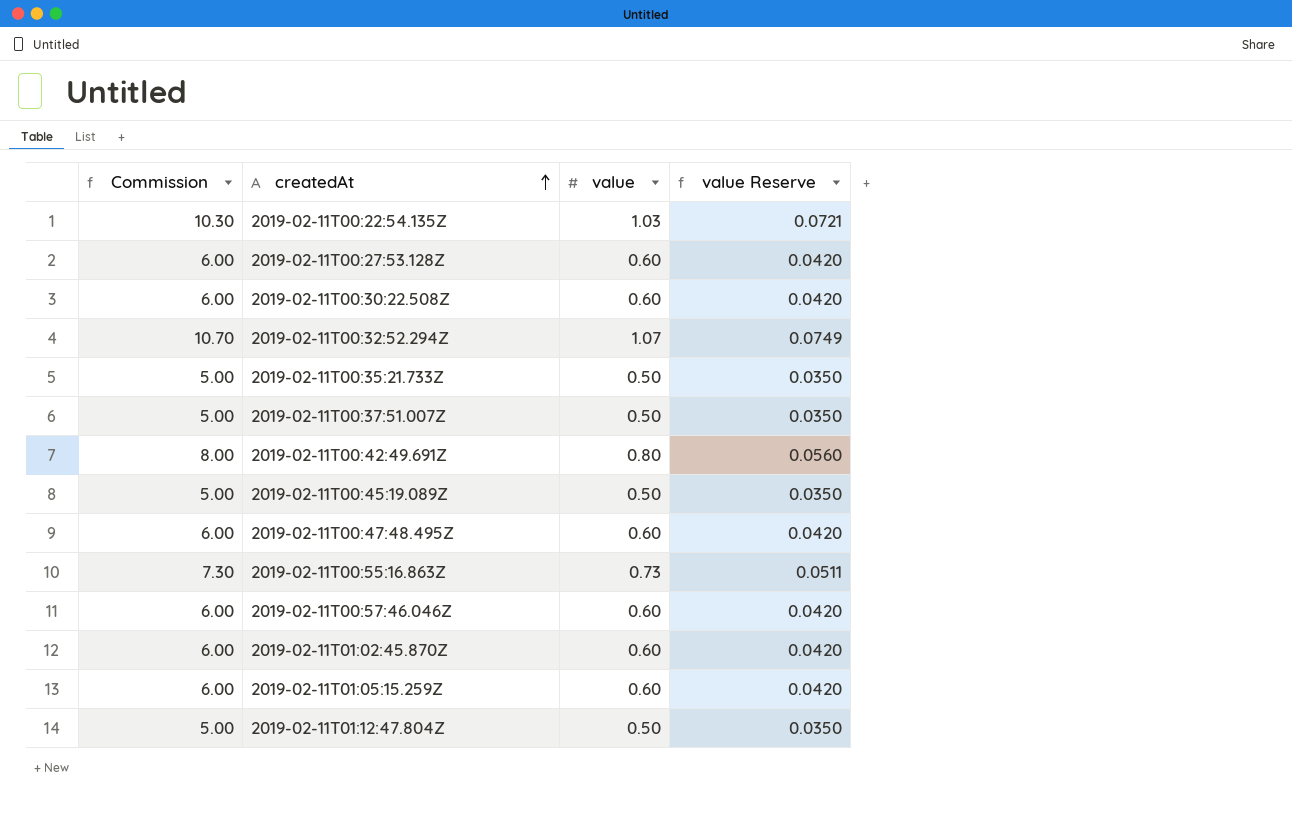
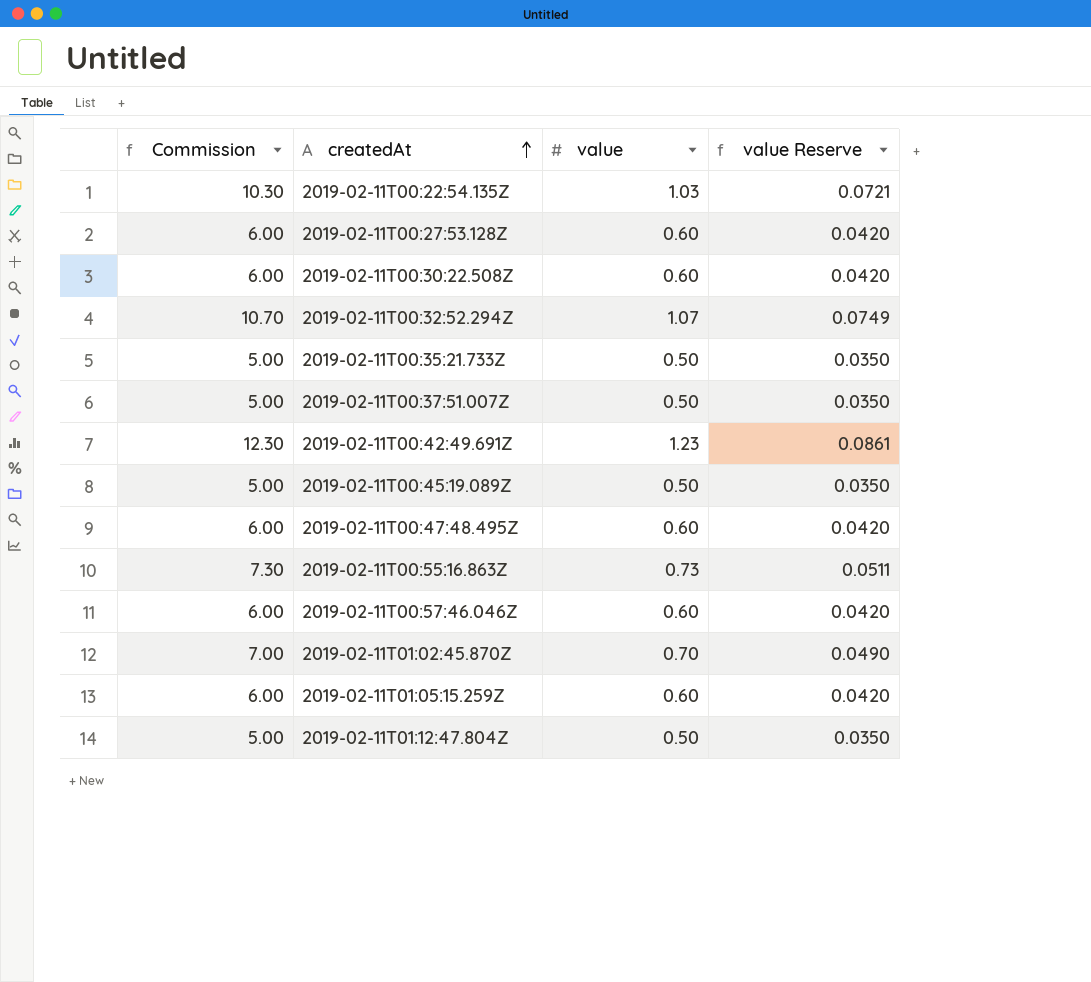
2019-02-11T00:42:49.691Z | Commission: 8.00 -> 12.30
2019-02-11T00:42:49.691Z | value: 0.80 -> 1.23
2019-02-11T00:42:49.691Z | value Reserve: 0.0560 -> 0.0861
2019-02-11T01:02:45.870Z | Commission: 6.00 -> 7.00
2019-02-11T01:02:45.870Z | value: 0.60 -> 0.70
2019-02-11T01:02:45.870Z | value Reserve: 0.0420 -> 0.0490

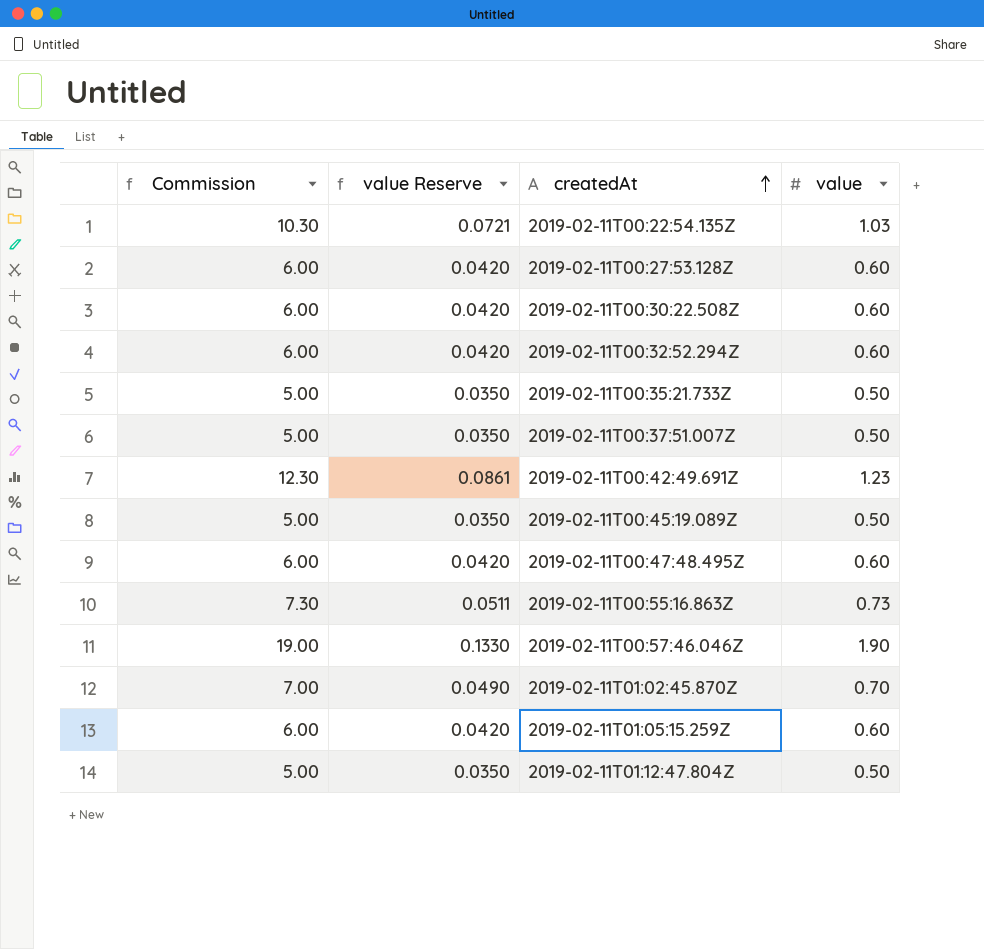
column value Reserve | position: 4 -> 2
2019-02-11T00:32:52.294Z | Commission: 10.70 -> 6.00
2019-02-11T00:32:52.294Z | value Reserve: 0.0749 -> 0.0420
2019-02-11T00:32:52.294Z | value: 1.07 -> 0.60
2019-02-11T00:57:46.046Z | Commission: 6.00 -> 19.00
2019-02-11T00:57:46.046Z | value Reserve: 0.0420 -> 0.1330
2019-02-11T00:57:46.046Z | value: 0.60 -> 1.90

